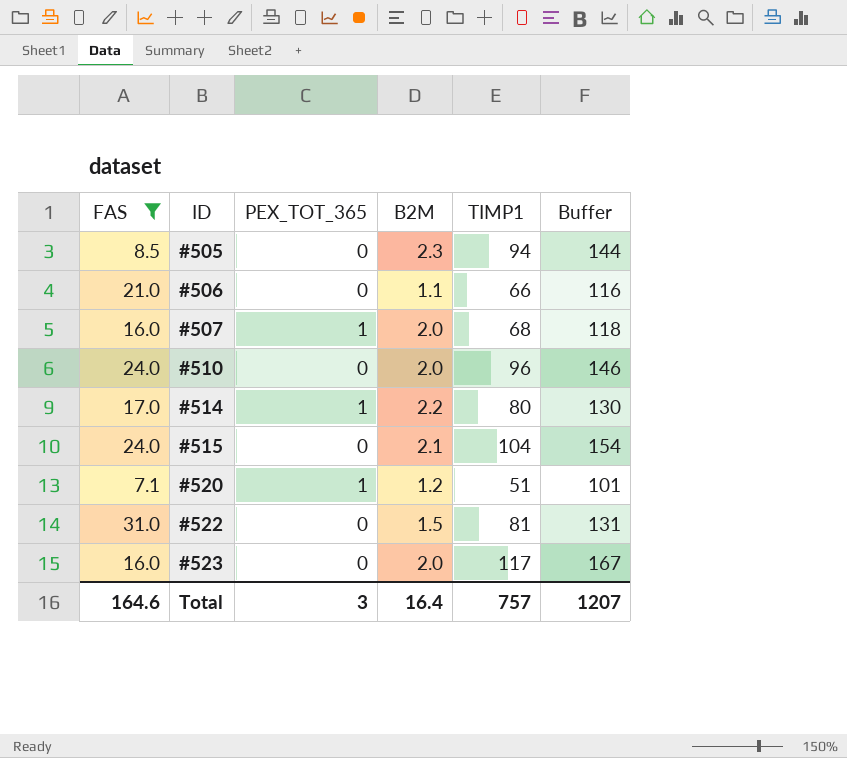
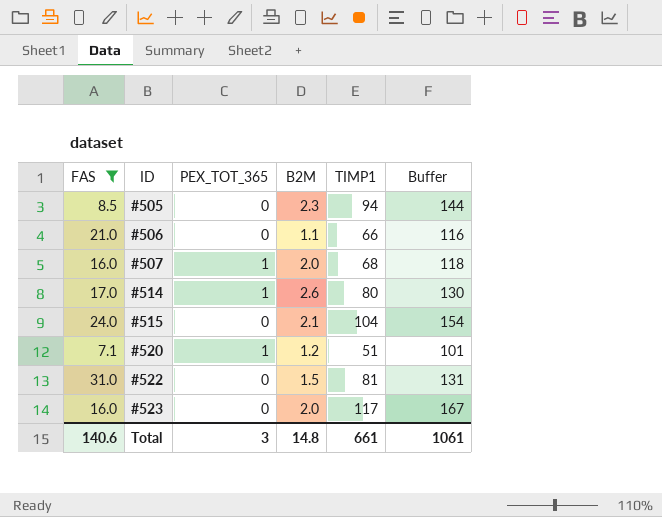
row #510: 24.0 | 0 | 2.0 | 96 | 146 -> none
#514 | B2M: 2.2 -> 2.6
Total | FAS: 164.6 -> 140.6
Total | B2M: 16.4 -> 14.8
Total | TIMP1: 757 -> 661
Total | Buffer: 1207 -> 1061

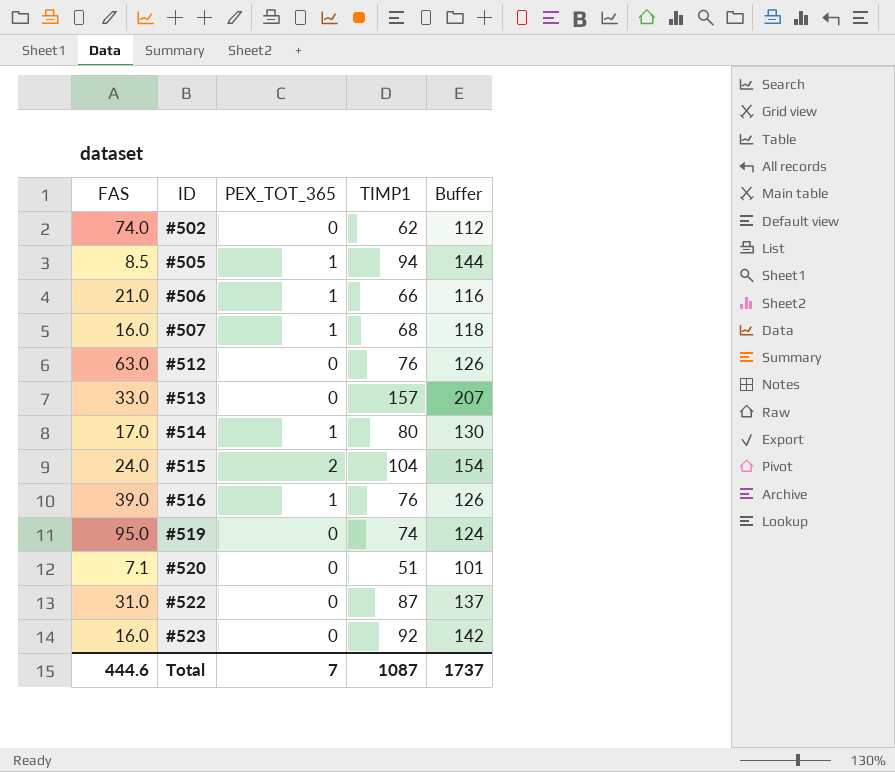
filter: FAS <= 31.0 -> none
column B2M | position: 4 -> none
#505 | PEX_TOT_365: 0 -> 1
#506 | PEX_TOT_365: 0 -> 1
#515 | PEX_TOT_365: 0 -> 2
#520 | PEX_TOT_365: 1 -> 0
#522 | TIMP1: 81 -> 87
#522 | Buffer: 131 -> 137
#523 | TIMP1: 117 -> 92
#523 | Buffer: 167 -> 142
Total | FAS: 140.6 -> 444.6
Total | PEX_TOT_365: 3 -> 7
Total | TIMP1: 661 -> 1087
Total | Buffer: 1061 -> 1737

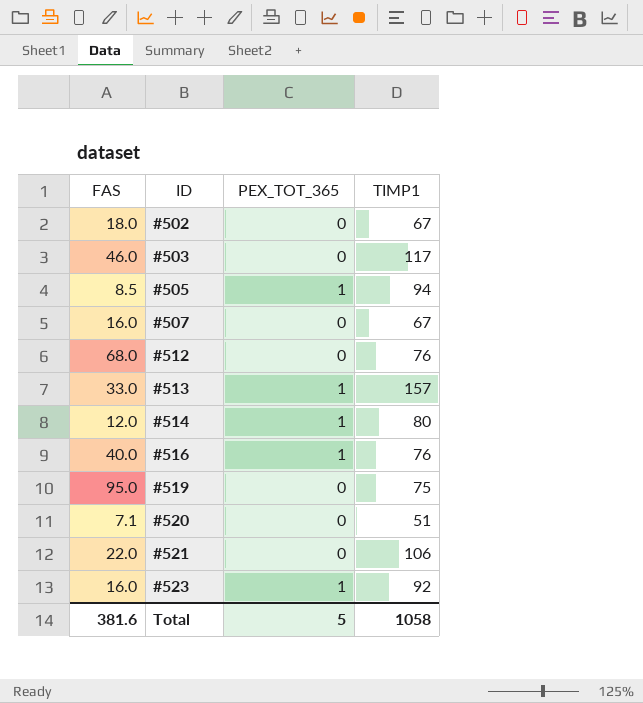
column Buffer | formula: [TIMP1] + 50 -> none
row #506: 21.0 | 1 | 66 | 116 -> none
row #515: 24.0 | 2 | 104 | 154 -> none
row #522: 31.0 | 0 | 87 | 137 -> none
#502 | FAS: 74.0 -> 18.0
#502 | TIMP1: 62 -> 67
row #503: none -> 46.0 | 0 | 117
#507 | PEX_TOT_365: 1 -> 0
#507 | TIMP1: 68 -> 67
#512 | FAS: 63.0 -> 68.0
#513 | PEX_TOT_365: 0 -> 1
#514 | FAS: 17.0 -> 12.0
#516 | FAS: 39.0 -> 40.0
#519 | TIMP1: 74 -> 75
row #521: none -> 22.0 | 0 | 106
#523 | PEX_TOT_365: 0 -> 1
Total | FAS: 444.6 -> 381.6
Total | PEX_TOT_365: 7 -> 5
Total | TIMP1: 1087 -> 1058

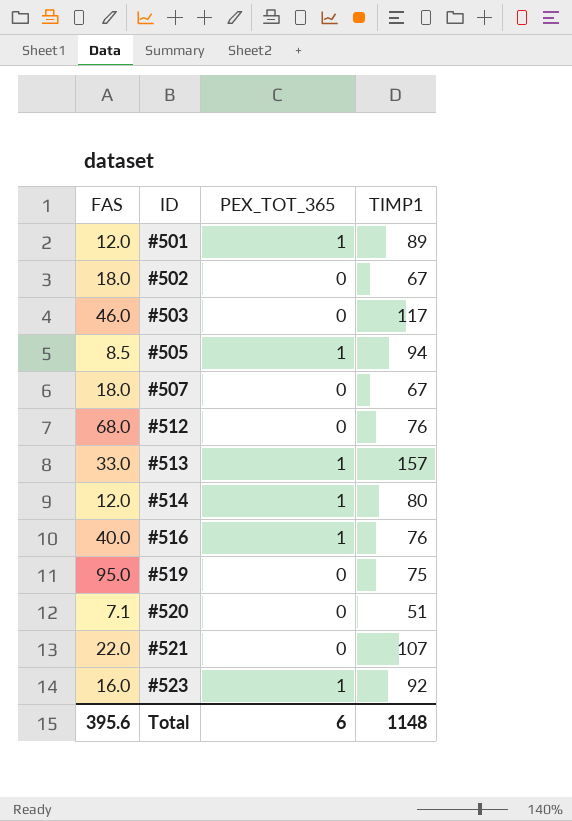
row #501: none -> 12.0 | 1 | 89
#507 | FAS: 16.0 -> 18.0
#521 | TIMP1: 106 -> 107
Total | FAS: 381.6 -> 395.6
Total | PEX_TOT_365: 5 -> 6
Total | TIMP1: 1058 -> 1148

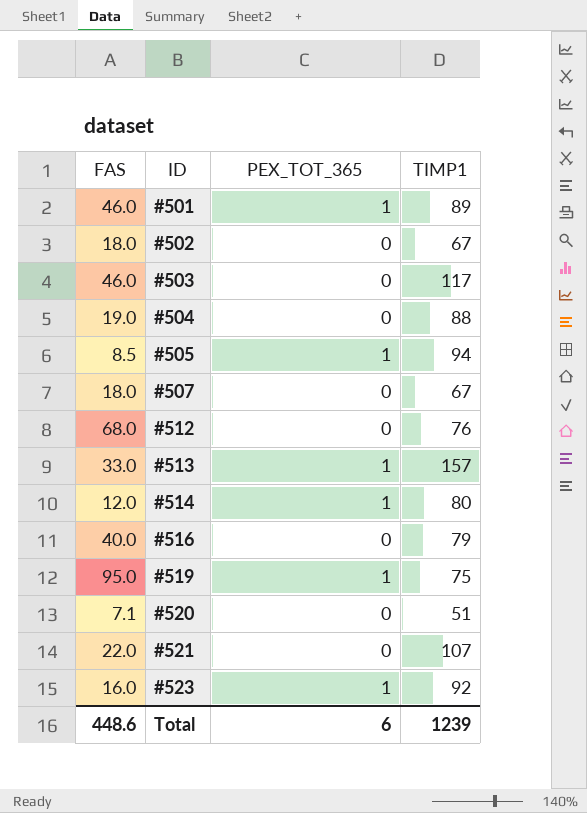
#501 | FAS: 12.0 -> 46.0
row #504: none -> 19.0 | 0 | 88
#516 | PEX_TOT_365: 1 -> 0
#516 | TIMP1: 76 -> 79
#519 | PEX_TOT_365: 0 -> 1
Total | FAS: 395.6 -> 448.6
Total | TIMP1: 1148 -> 1239

